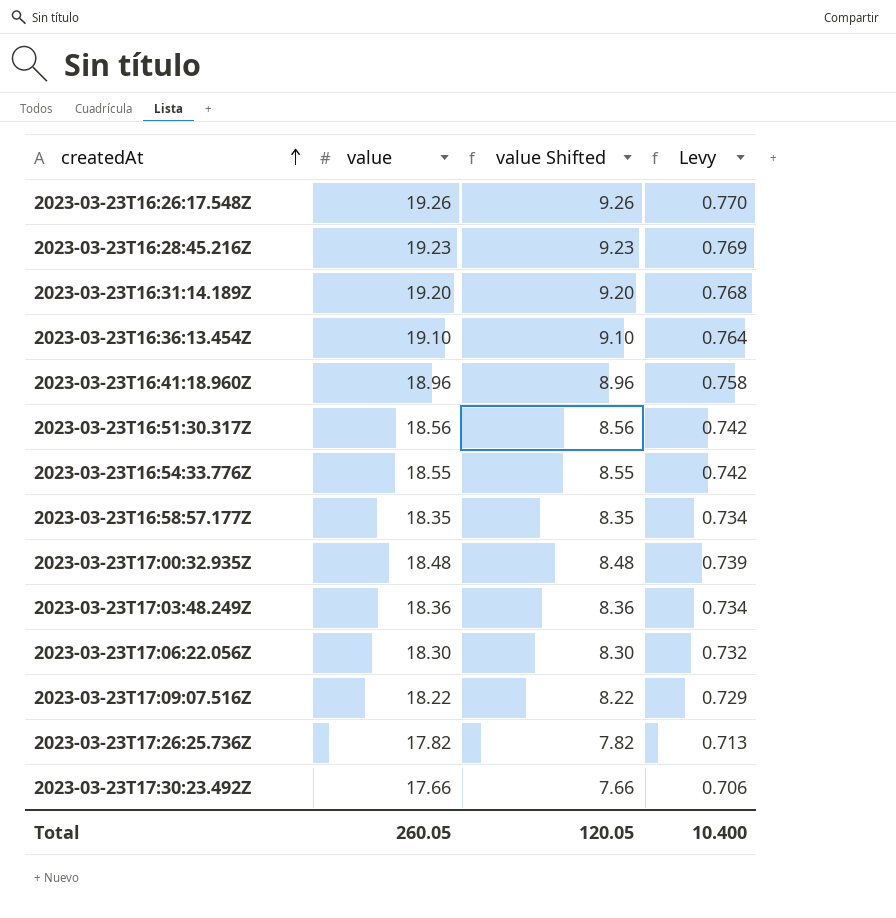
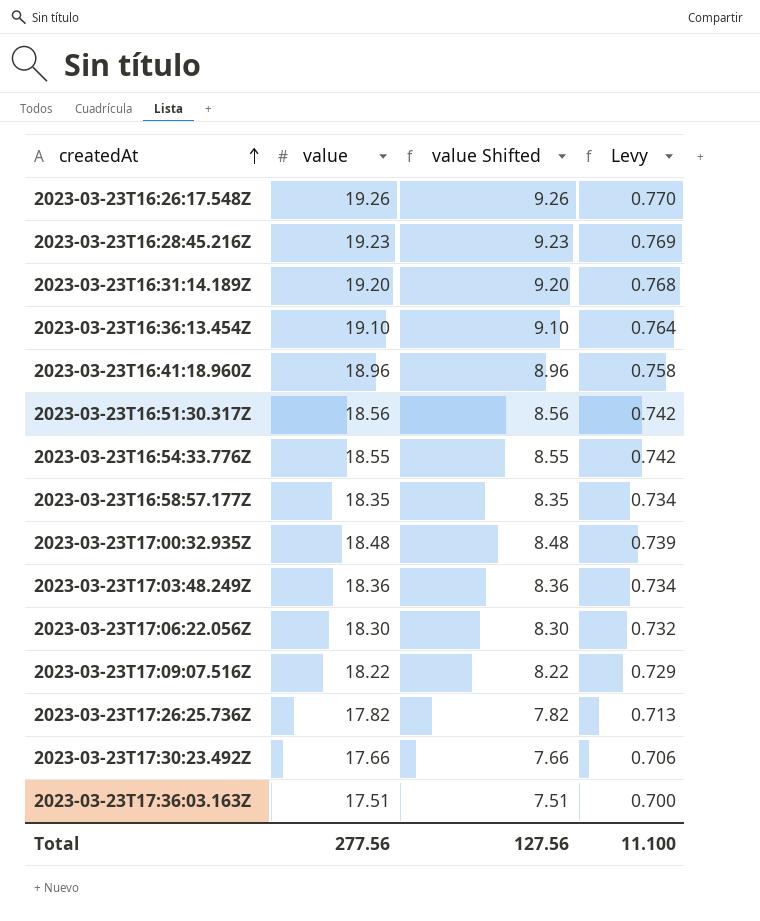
row 2023-03-23T17:36:03.163Z: none -> 17.51 | 7.51 | 0.700
Total | value: 260.05 -> 277.56
Total | value Shifted: 120.05 -> 127.56
Total | Levy: 10.400 -> 11.100

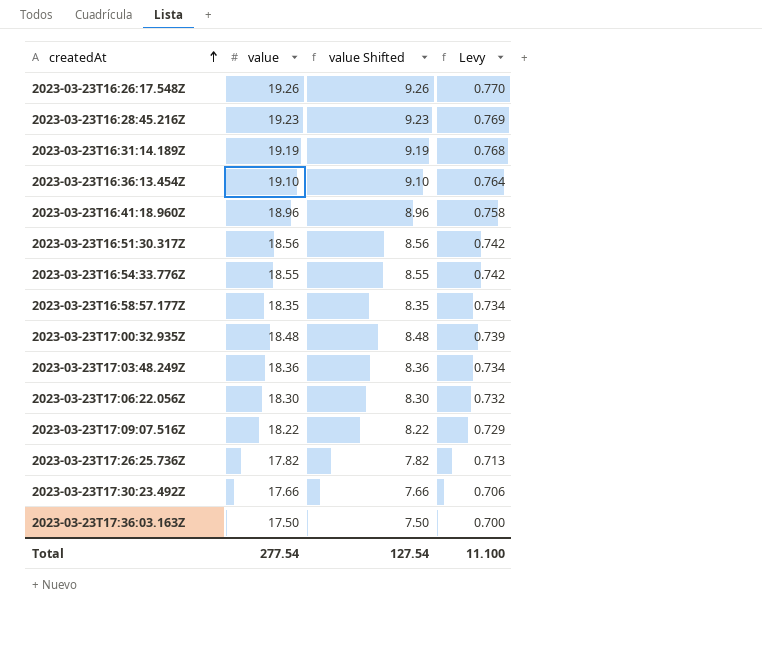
2023-03-23T16:31:14.189Z | value: 19.20 -> 19.19
2023-03-23T16:31:14.189Z | value Shifted: 9.20 -> 9.19
2023-03-23T17:36:03.163Z | value: 17.51 -> 17.50
2023-03-23T17:36:03.163Z | value Shifted: 7.51 -> 7.50
Total | value: 277.56 -> 277.54
Total | value Shifted: 127.56 -> 127.54

